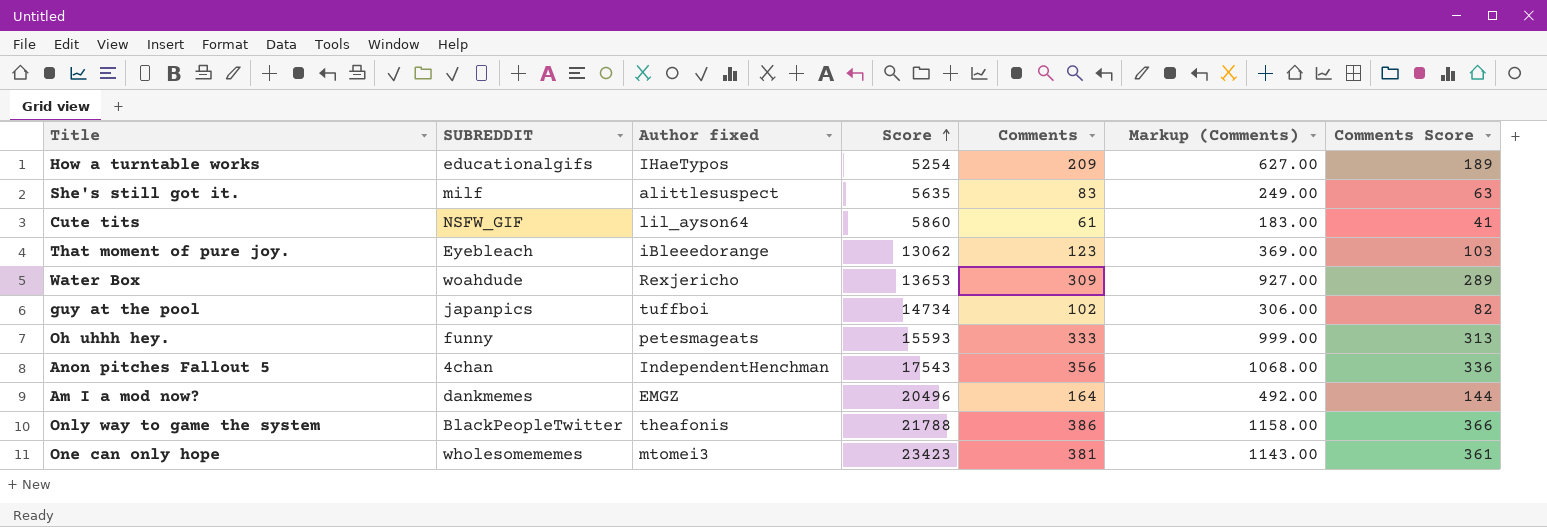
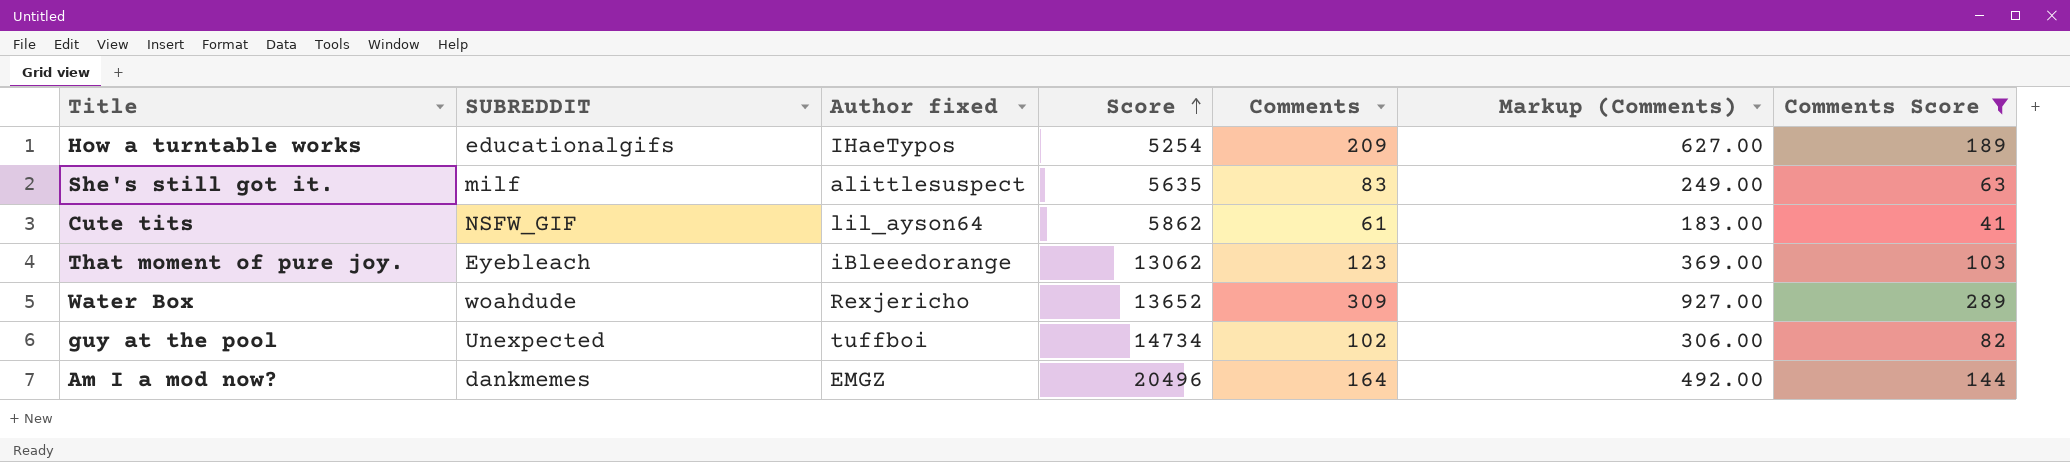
filter: none -> Comments Score <= 289
Cute tits | Score: 5860 -> 5862
Water Box | Score: 13653 -> 13652
guy at the pool | SUBREDDIT: japanpics -> Unexpected

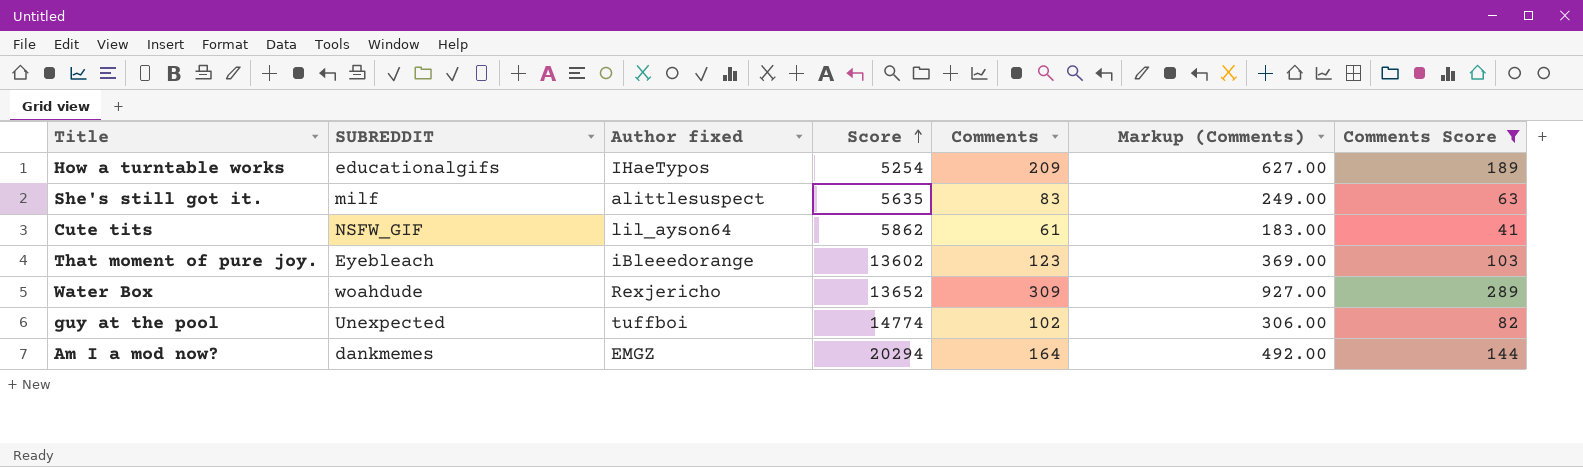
That moment of pure joy. | Score: 13062 -> 13602
guy at the pool | Score: 14734 -> 14774
Am I a mod now? | Score: 20496 -> 20294

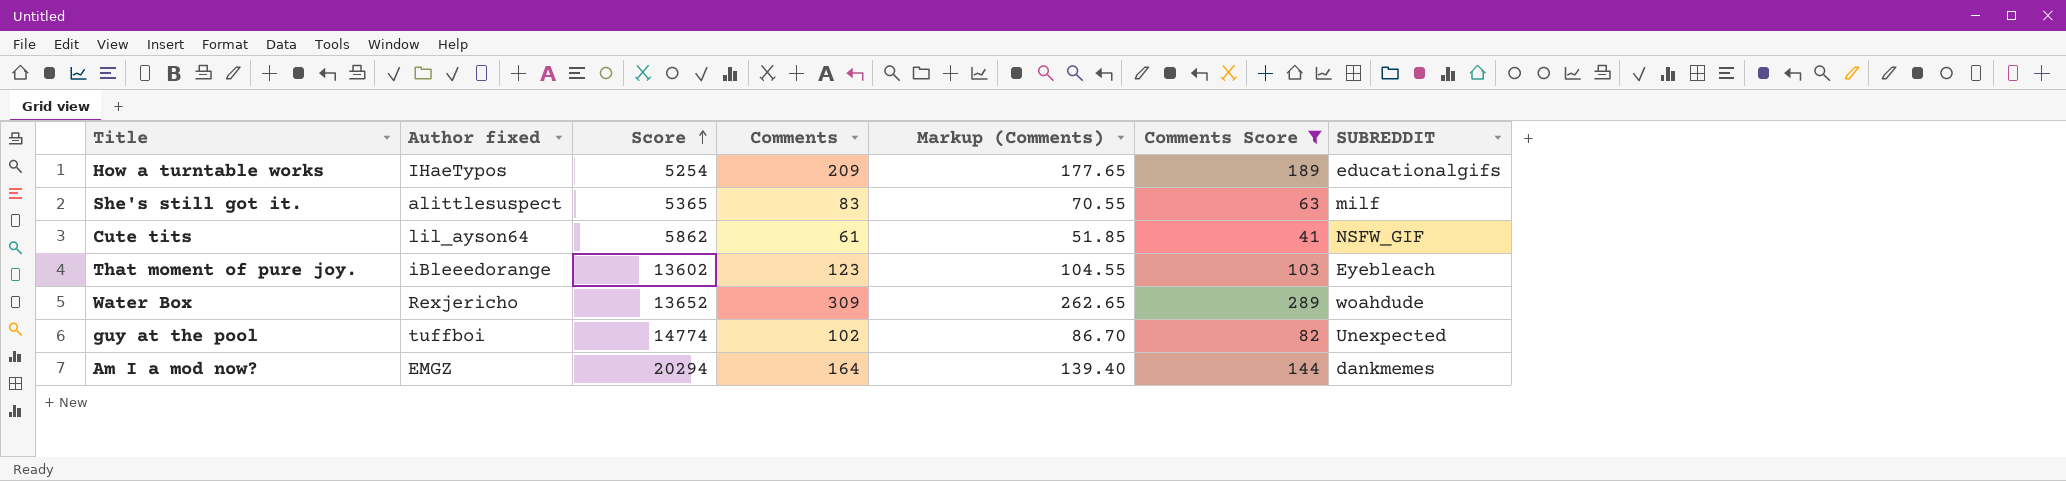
column Markup (Comments) | formula: [Comments] * 3 -> [Comments] * 0.85
column SUBREDDIT | position: 2 -> 7
She's still got it. | Score: 5635 -> 5365

